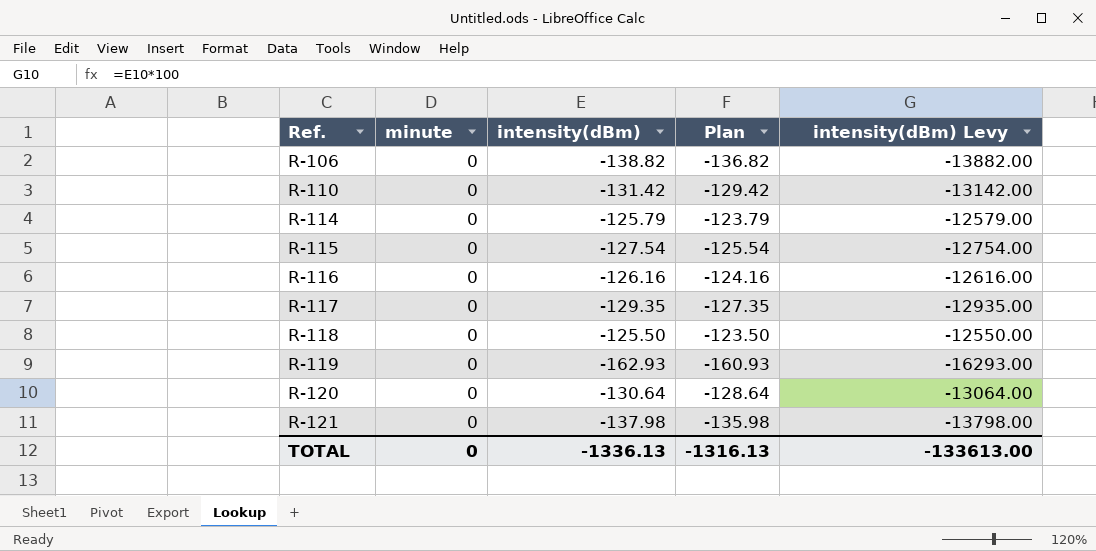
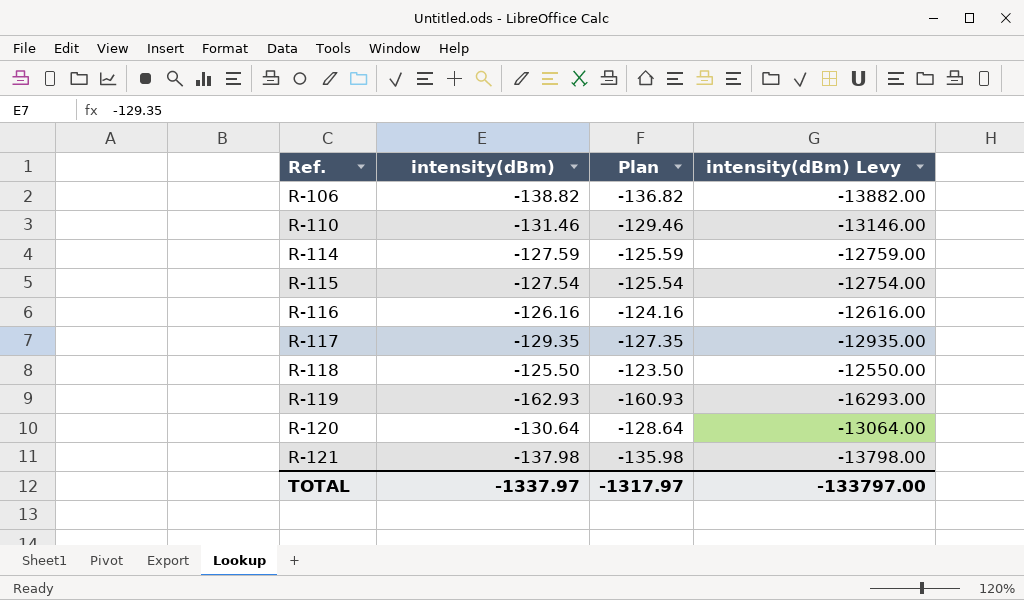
column minute | position: 2 -> none
R-110 | intensity(dBm): -131.42 -> -131.46
R-110 | Plan: -129.42 -> -129.46
R-110 | intensity(dBm) Levy: -13142.00 -> -13146.00
R-114 | intensity(dBm): -125.79 -> -127.59
R-114 | Plan: -123.79 -> -125.59
R-114 | intensity(dBm) Levy: -12579.00 -> -12759.00
TOTAL | intensity(dBm): -1336.13 -> -1337.97
TOTAL | Plan: -1316.13 -> -1317.97
TOTAL | intensity(dBm) Levy: -133613.00 -> -133797.00

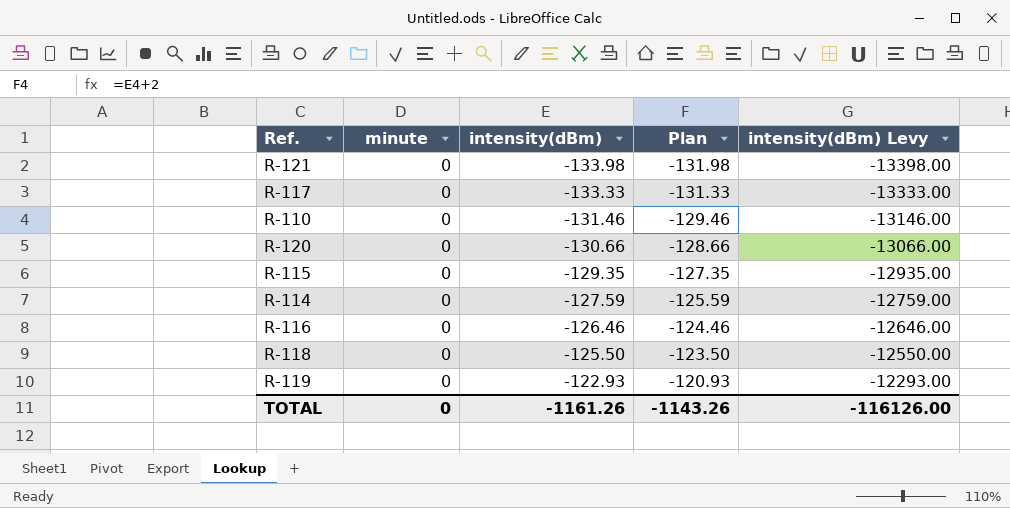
row order: Ref. ascending -> intensity(dBm) ascending
column minute | position: none -> 2
row R-106: -138.82 | -136.82 | -13882.00 -> none
R-121 | intensity(dBm): -137.98 -> -133.98
R-121 | Plan: -135.98 -> -131.98
R-121 | intensity(dBm) Levy: -13798.00 -> -13398.00
R-117 | intensity(dBm): -129.35 -> -133.33
R-117 | Plan: -127.35 -> -131.33
R-117 | intensity(dBm) Levy: -12935.00 -> -13333.00
R-120 | intensity(dBm): -130.64 -> -130.66
R-120 | Plan: -128.64 -> -128.66
R-120 | intensity(dBm) Levy: -13064.00 -> -13066.00
R-115 | intensity(dBm): -127.54 -> -129.35
R-115 | Plan: -125.54 -> -127.35
R-115 | intensity(dBm) Levy: -12754.00 -> -12935.00
R-116 | intensity(dBm): -126.16 -> -126.46
R-116 | Plan: -124.16 -> -124.46
R-116 | intensity(dBm) Levy: -12616.00 -> -12646.00
R-119 | intensity(dBm): -162.93 -> -122.93
R-119 | Plan: -160.93 -> -120.93
R-119 | intensity(dBm) Levy: -16293.00 -> -12293.00
TOTAL | intensity(dBm): -1337.97 -> -1161.26
TOTAL | Plan: -1317.97 -> -1143.26
TOTAL | intensity(dBm) Levy: -133797.00 -> -116126.00

